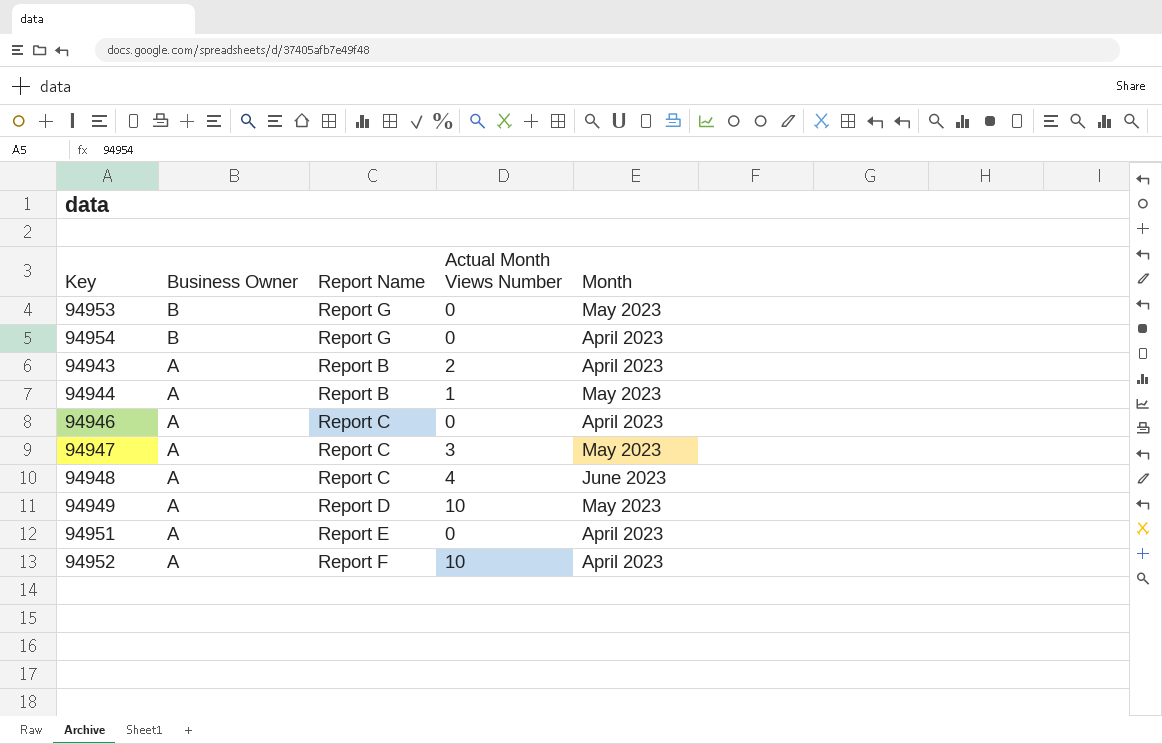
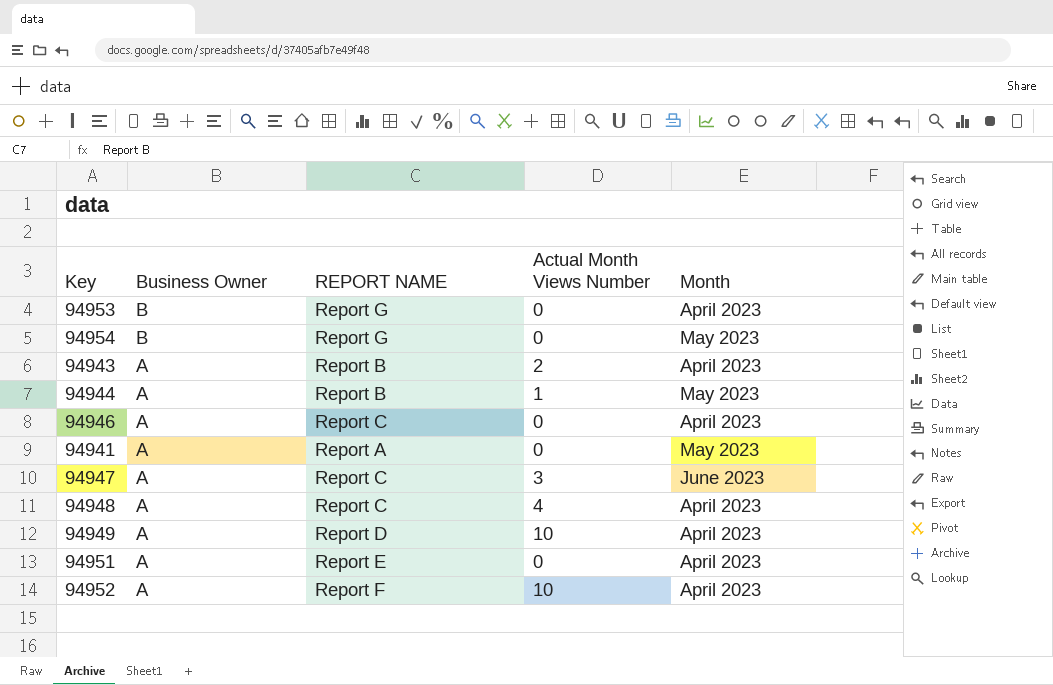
column name: Report Name -> REPORT NAME
94953 | Month: May 2023 -> April 2023
94954 | Month: April 2023 -> May 2023
row 94941: none -> A | Report A | 0 | May 2023
94947 | Month: May 2023 -> June 2023
94948 | Month: June 2023 -> April 2023
94949 | Month: May 2023 -> April 2023

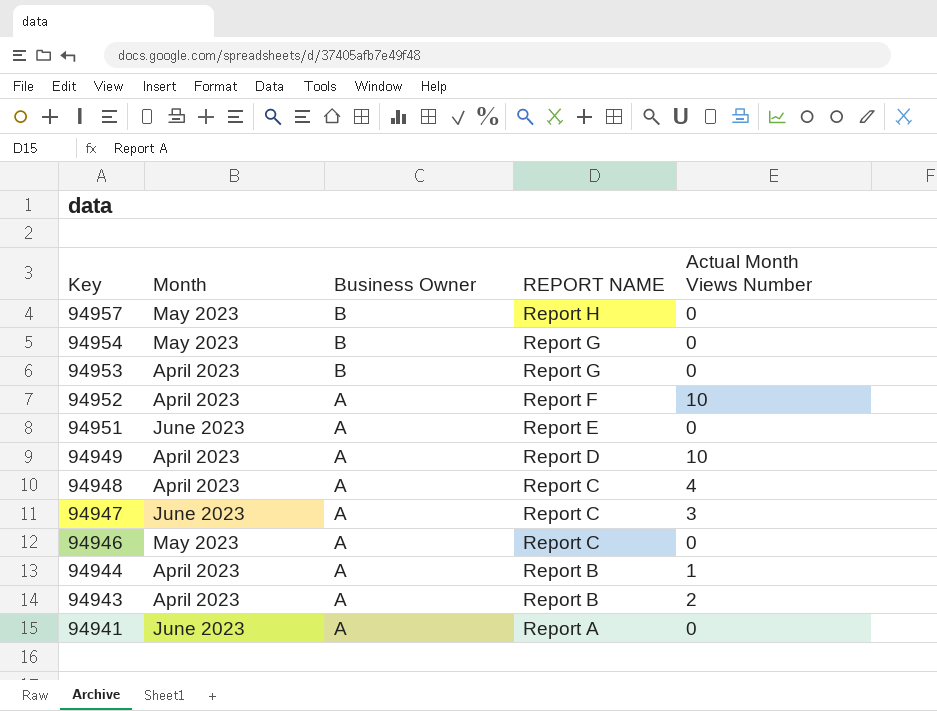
row order: Business Owner descending -> Key descending
column Month | position: 5 -> 2
row 94957: none -> May 2023 | B | Report H | 0
94951 | Month: April 2023 -> June 2023
94946 | Month: April 2023 -> May 2023
94944 | Month: May 2023 -> April 2023
94941 | Month: May 2023 -> June 2023

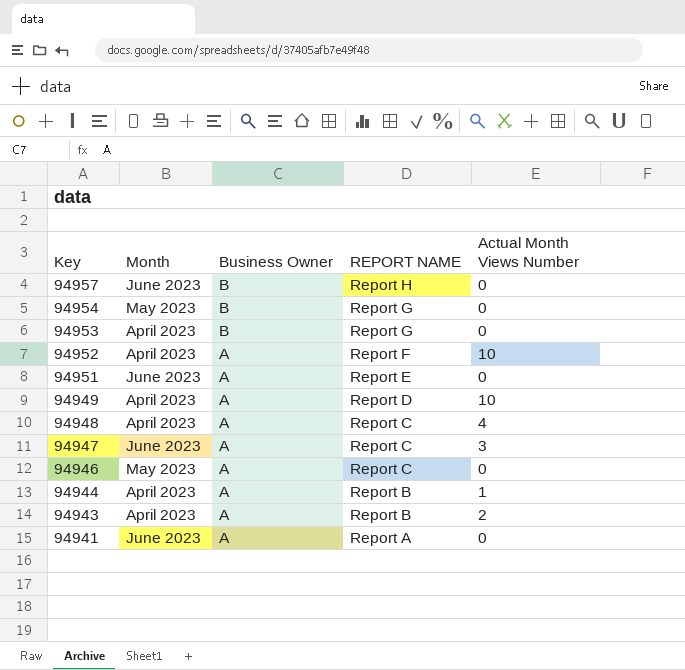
94957 | Month: May 2023 -> June 2023

